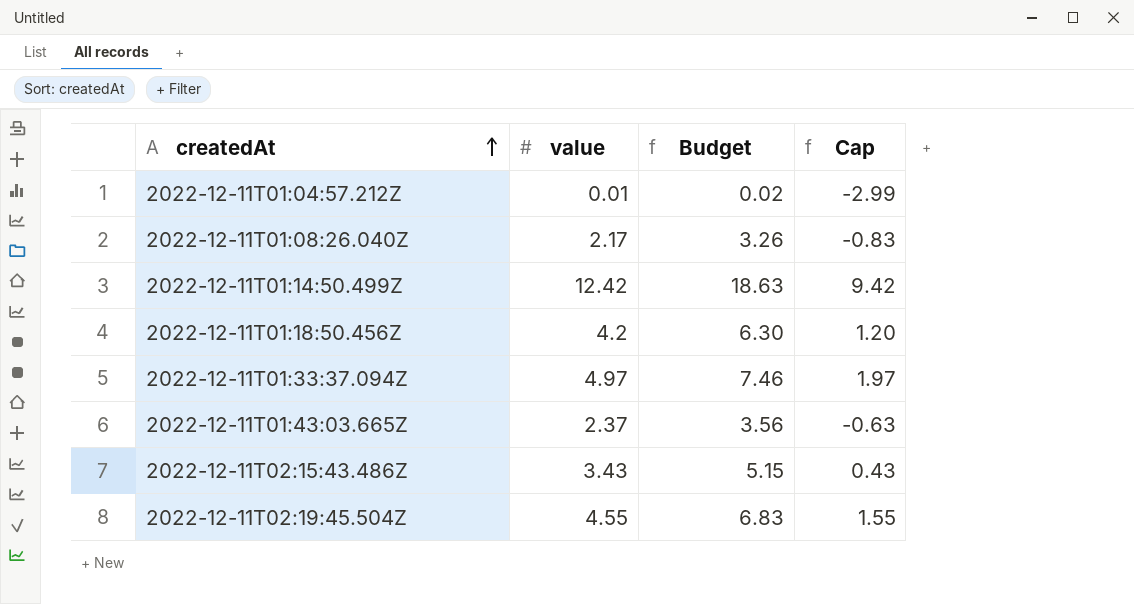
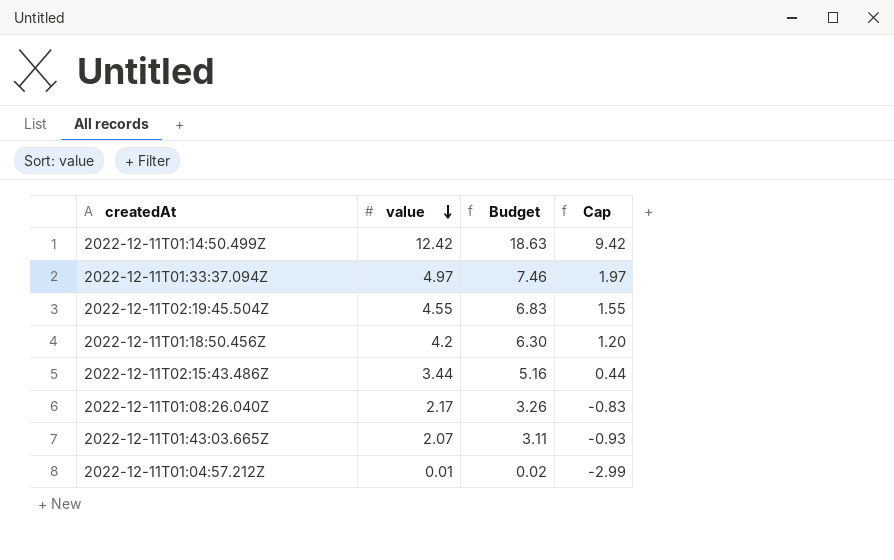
row order: createdAt ascending -> value descending
2022-12-11T02:15:43.486Z | value: 3.43 -> 3.44
2022-12-11T02:15:43.486Z | Budget: 5.15 -> 5.16
2022-12-11T02:15:43.486Z | Cap: 0.43 -> 0.44
2022-12-11T01:43:03.665Z | value: 2.37 -> 2.07
2022-12-11T01:43:03.665Z | Budget: 3.56 -> 3.11
2022-12-11T01:43:03.665Z | Cap: -0.63 -> -0.93

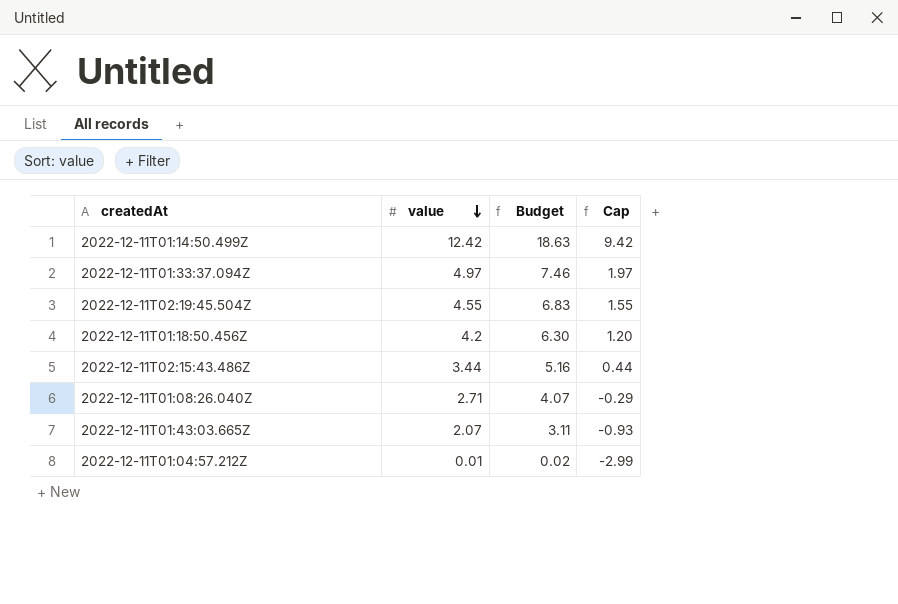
2022-12-11T01:08:26.040Z | value: 2.17 -> 2.71
2022-12-11T01:08:26.040Z | Budget: 3.26 -> 4.07
2022-12-11T01:08:26.040Z | Cap: -0.83 -> -0.29

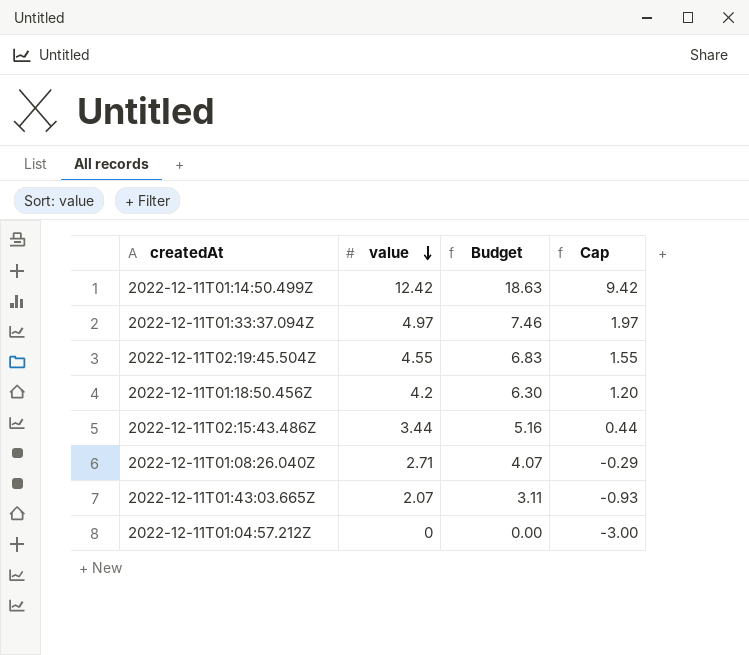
2022-12-11T01:04:57.212Z | value: 0.01 -> 0
2022-12-11T01:04:57.212Z | Budget: 0.02 -> 0.00
2022-12-11T01:04:57.212Z | Cap: -2.99 -> -3.00

